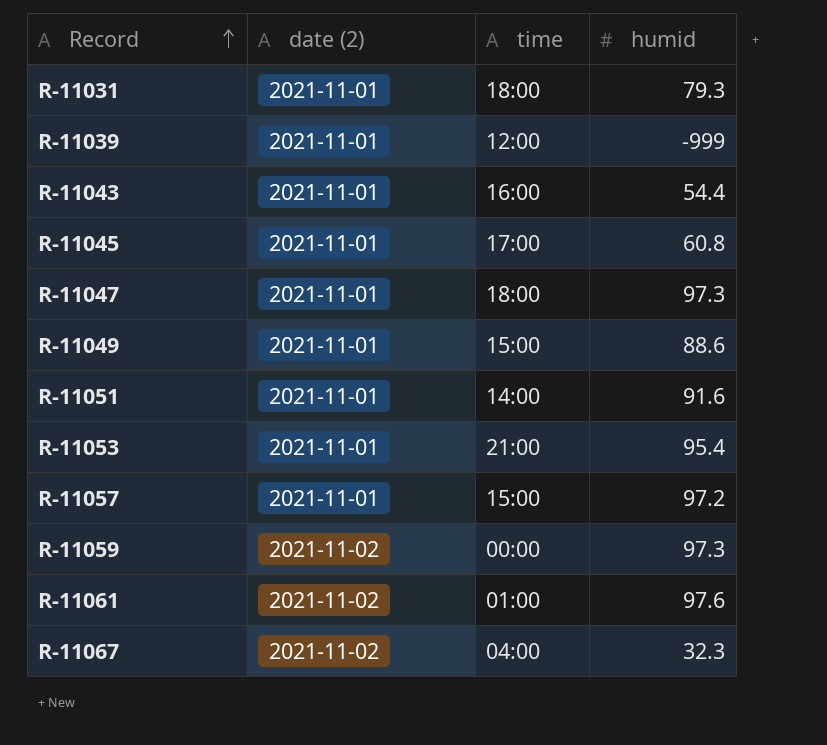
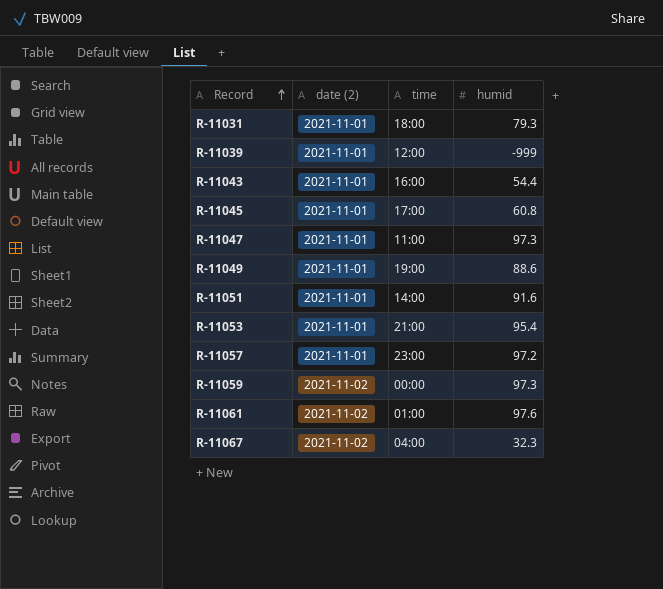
R-11047 | time: 18:00 -> 11:00
R-11049 | time: 15:00 -> 19:00
R-11057 | time: 15:00 -> 23:00

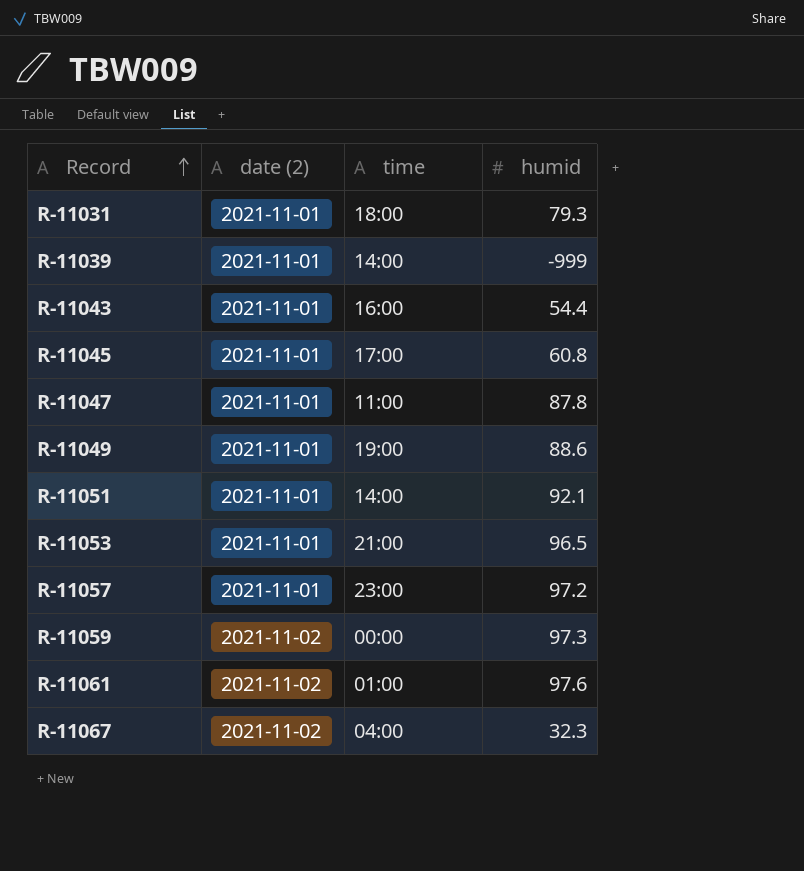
R-11039 | time: 12:00 -> 14:00
R-11047 | humid: 97.3 -> 87.8
R-11051 | humid: 91.6 -> 92.1
R-11053 | humid: 95.4 -> 96.5

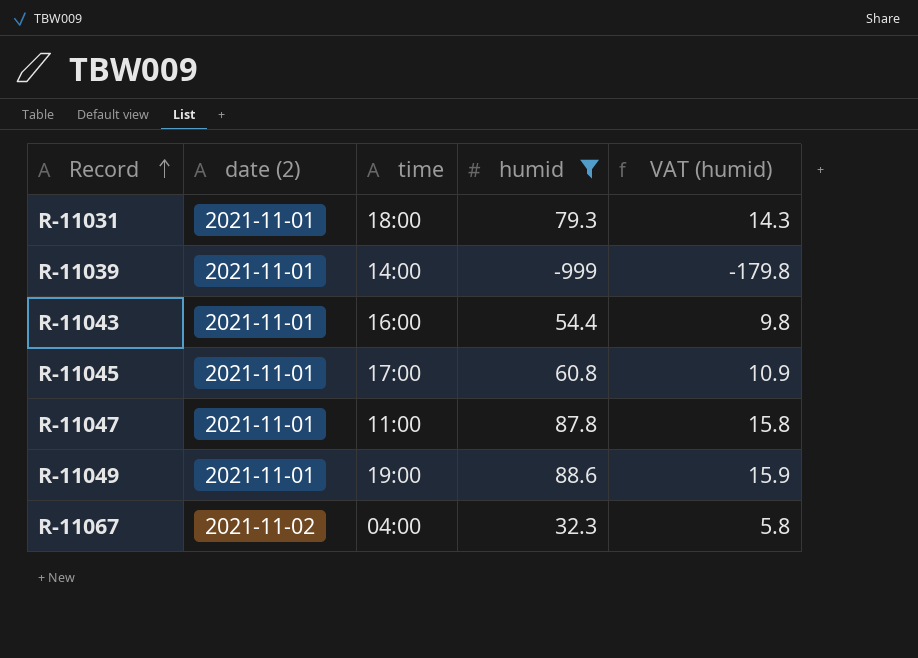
filter: none -> humid <= 88.6
column VAT (humid) | formula: none -> [humid] * 0.18

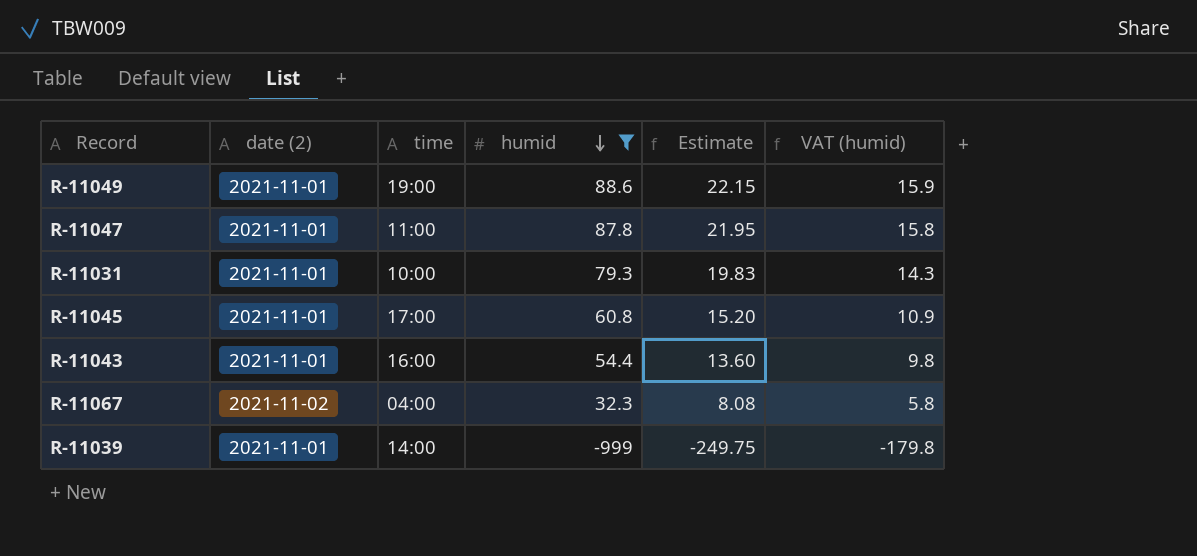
row order: Record ascending -> humid descending
column Estimate | formula: none -> [humid] * 0.25
R-11031 | time: 18:00 -> 10:00

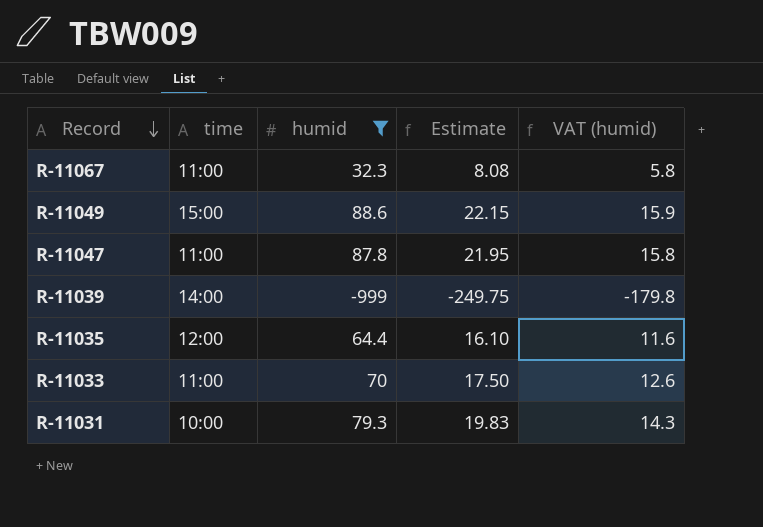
row order: humid descending -> Record descending
column date (2) | position: 2 -> none
row R-11045: 2021-11-01 | 17:00 | 60.8 | 15.20 | 10.9 -> none
row R-11043: 2021-11-01 | 16:00 | 54.4 | 13.60 | 9.8 -> none
R-11067 | time: 04:00 -> 11:00
R-11049 | time: 19:00 -> 15:00
row R-11035: none -> 12:00 | 64.4 | 16.10 | 11.6
row R-11033: none -> 11:00 | 70 | 17.50 | 12.6

